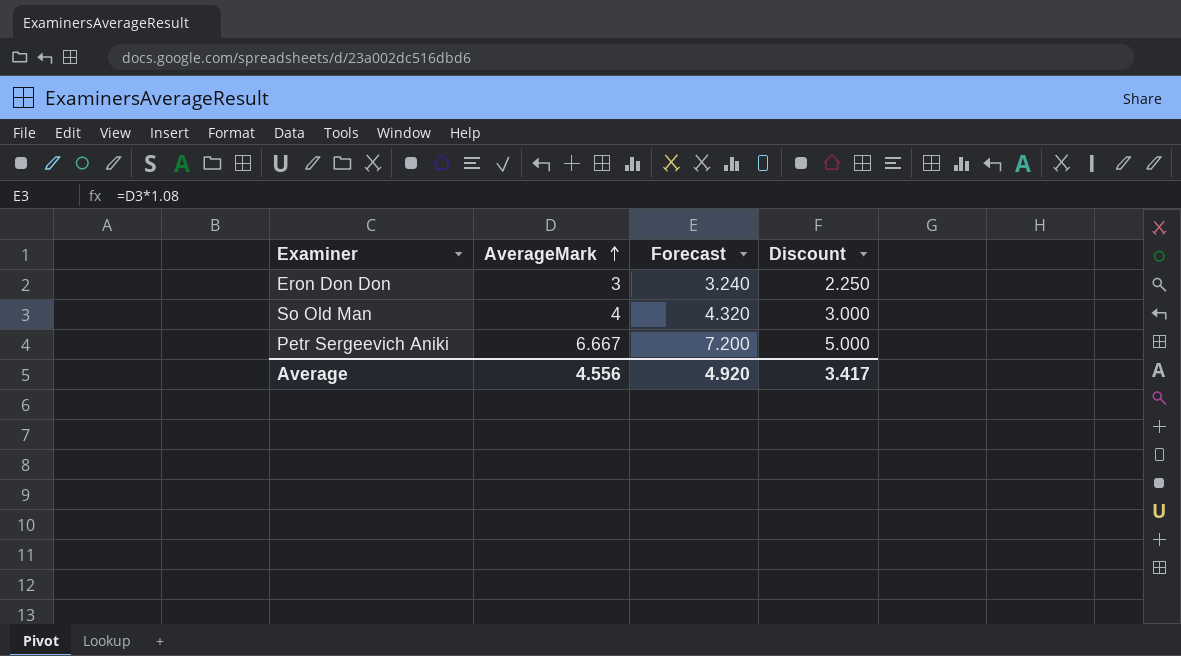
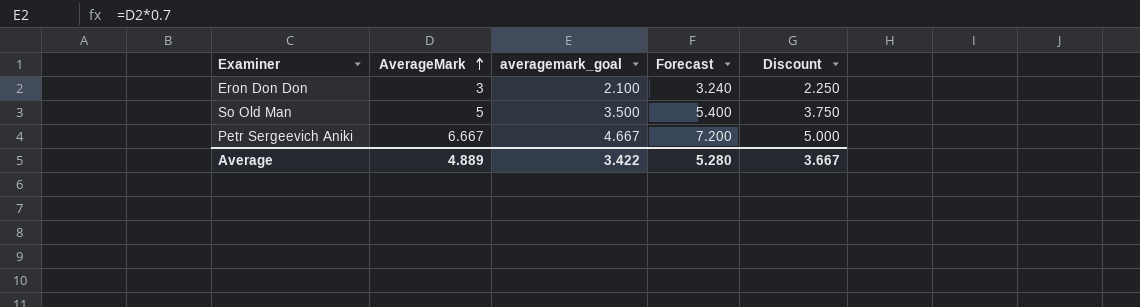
column averagemark_goal | formula: none -> [AverageMark] * 0.7
So Old Man | AverageMark: 4 -> 5
So Old Man | Forecast: 4.320 -> 5.400
So Old Man | Discount: 3.000 -> 3.750
Average | AverageMark: 4.556 -> 4.889
Average | Forecast: 4.920 -> 5.280
Average | Discount: 3.417 -> 3.667

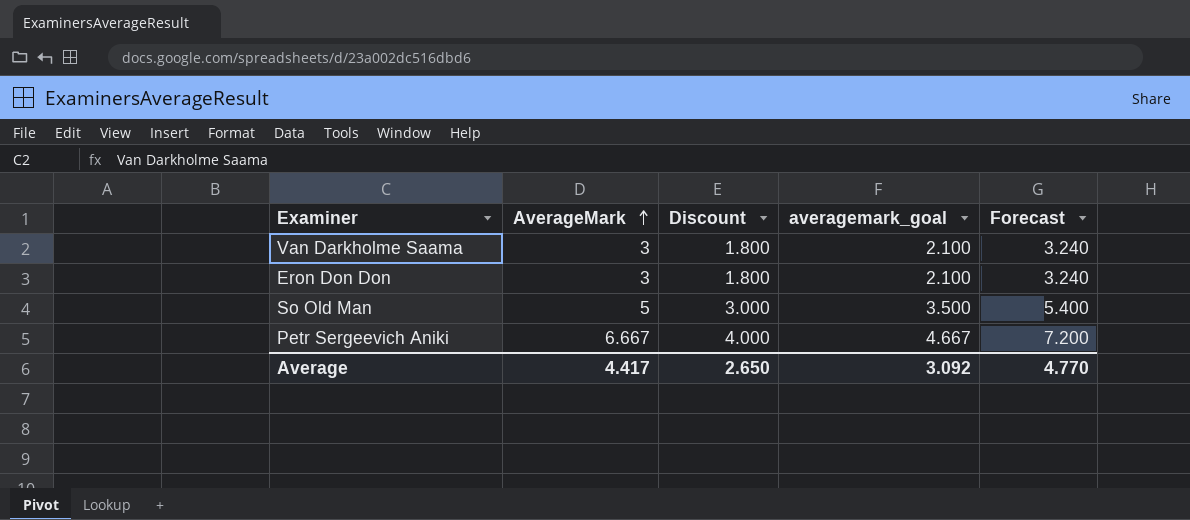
column Discount | formula: [AverageMark] * 0.75 -> [AverageMark] * 0.6
column Discount | position: 5 -> 3
row Van Darkholme Saama: none -> 3 | 1.800 | 2.100 | 3.240
Average | AverageMark: 4.889 -> 4.417
Average | Discount: 3.667 -> 2.650
Average | averagemark_goal: 3.422 -> 3.092
Average | Forecast: 5.280 -> 4.770

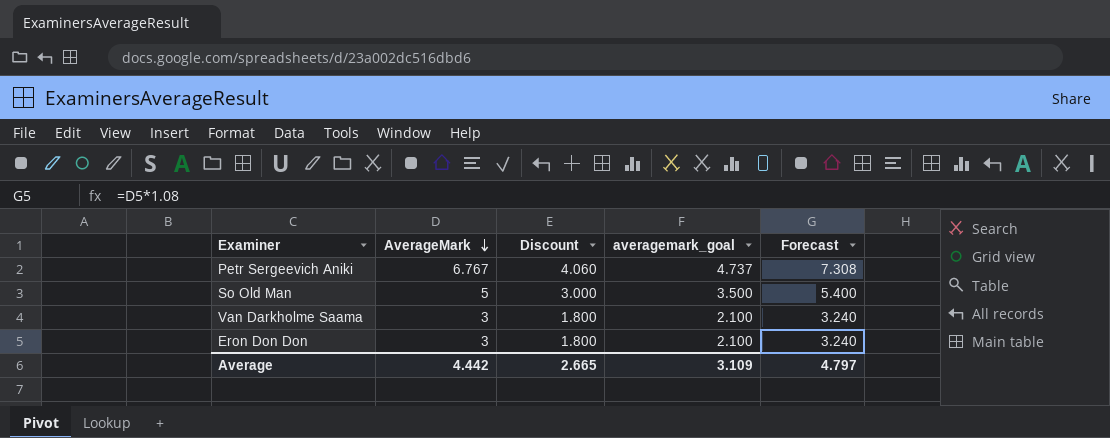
row order: AverageMark ascending -> AverageMark descending
Petr Sergeevich Aniki | AverageMark: 6.667 -> 6.767
Petr Sergeevich Aniki | Discount: 4.000 -> 4.060
Petr Sergeevich Aniki | averagemark_goal: 4.667 -> 4.737
Petr Sergeevich Aniki | Forecast: 7.200 -> 7.308
Average | AverageMark: 4.417 -> 4.442
Average | Discount: 2.650 -> 2.665
Average | averagemark_goal: 3.092 -> 3.109
Average | Forecast: 4.770 -> 4.797

